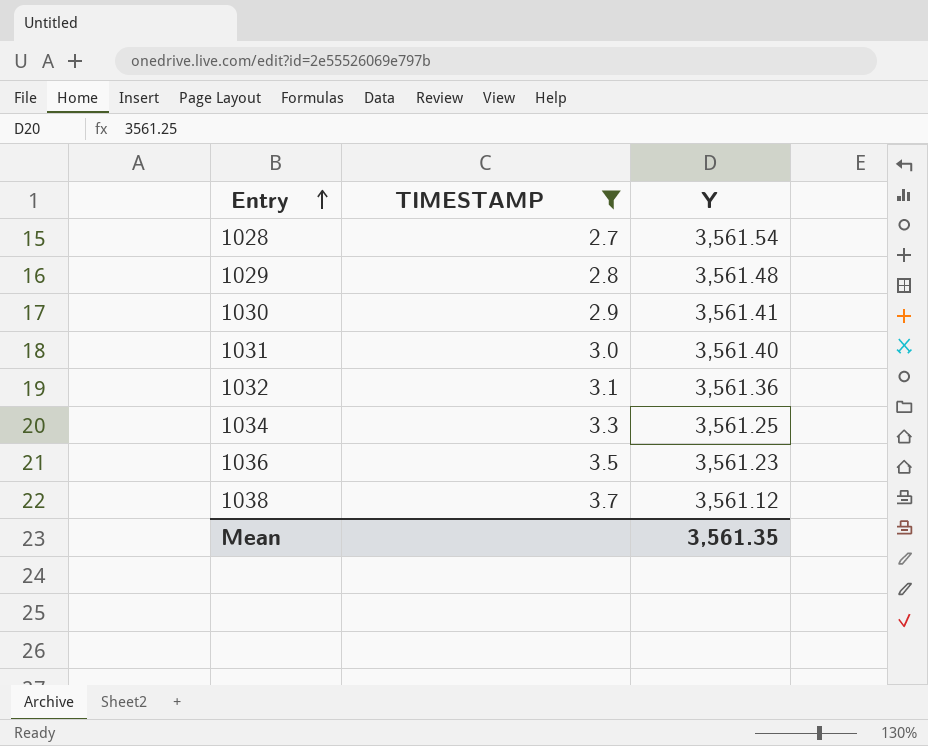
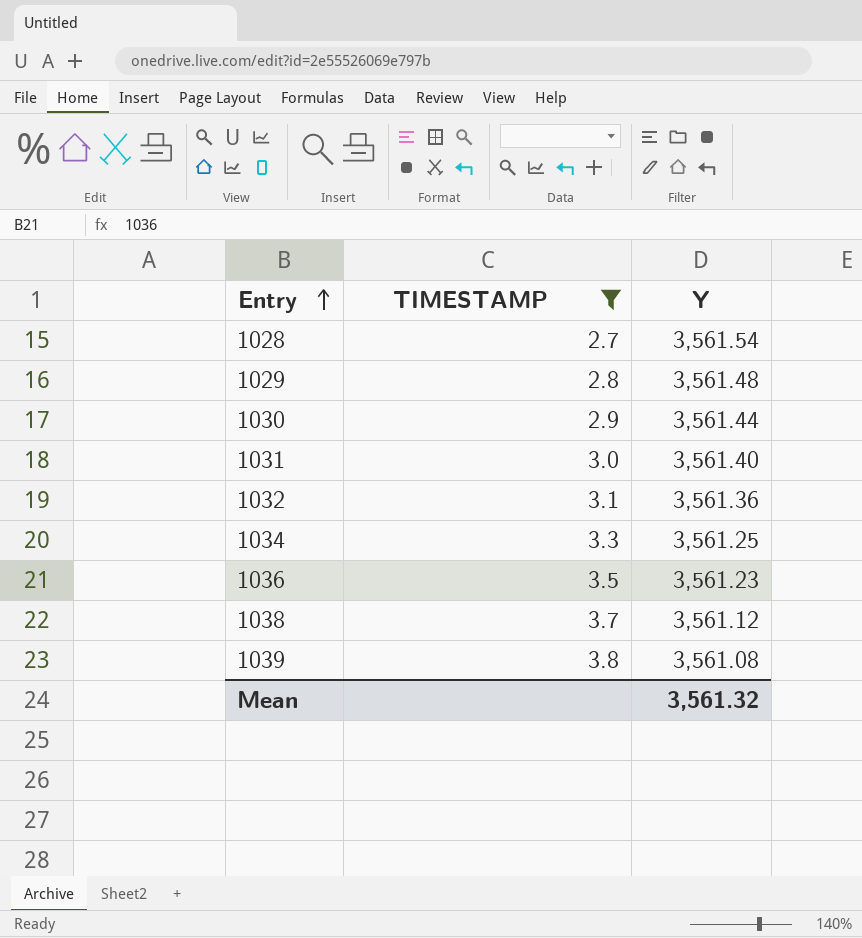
1030 | Y: 3,561.41 -> 3,561.44
row 1039: none -> 3.8 | 3,561.08
Mean | Y: 3,561.35 -> 3,561.32

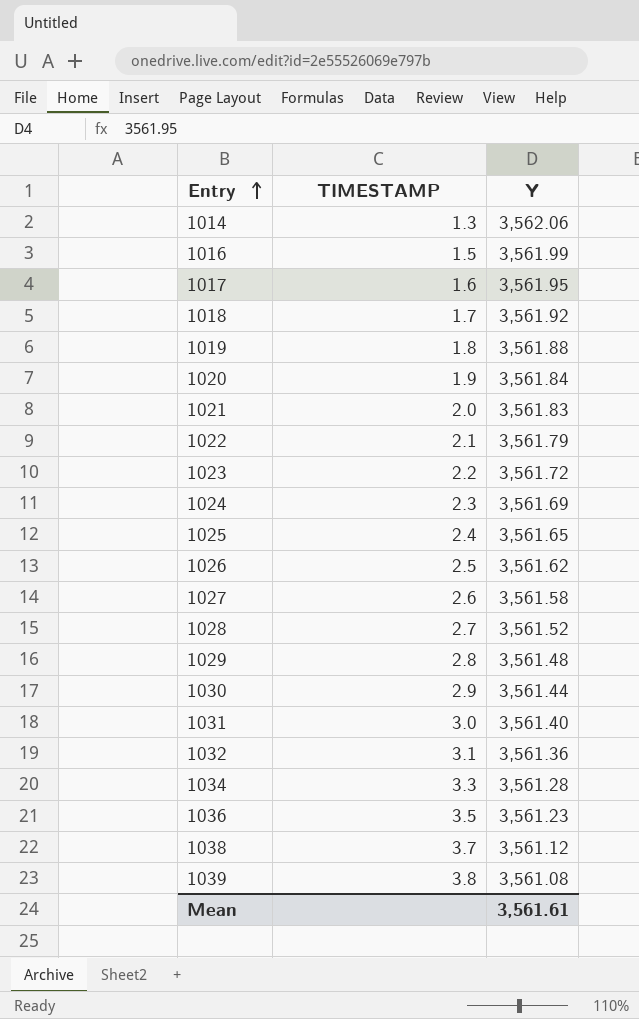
filter: TIMESTAMP >= 2.7 -> none
1028 | Y: 3,561.54 -> 3,561.52
1034 | Y: 3,561.25 -> 3,561.28
Mean | Y: 3,561.32 -> 3,561.61

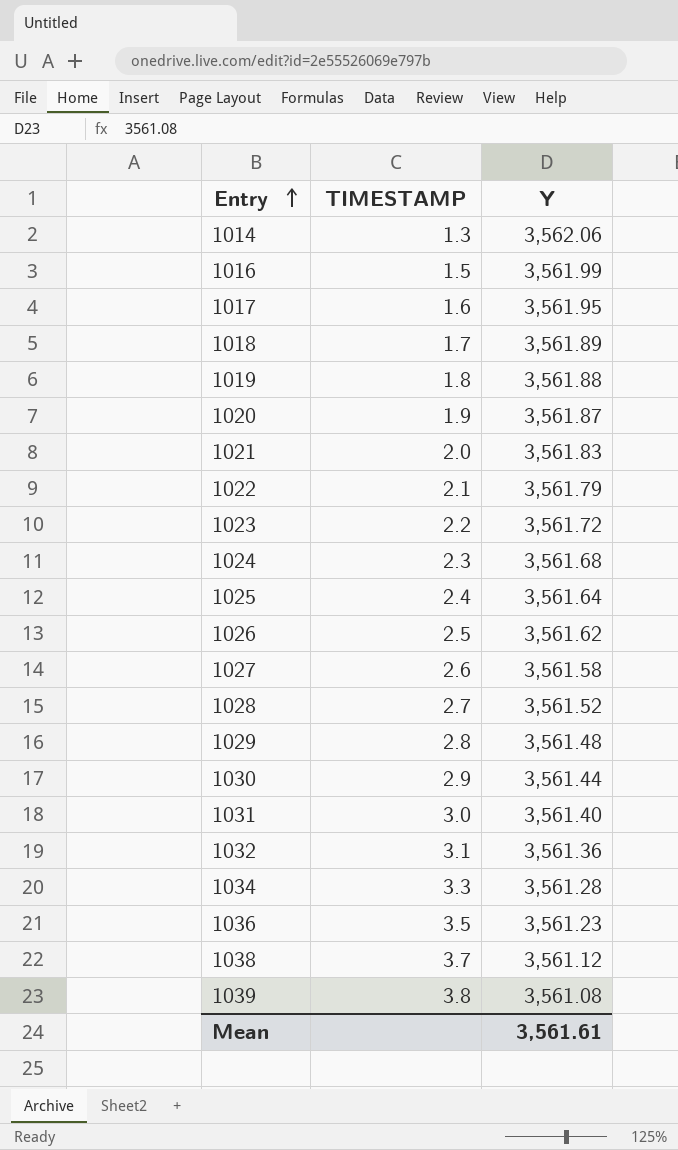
1018 | Y: 3,561.92 -> 3,561.89
1020 | Y: 3,561.84 -> 3,561.87
1024 | Y: 3,561.69 -> 3,561.68
1025 | Y: 3,561.65 -> 3,561.64

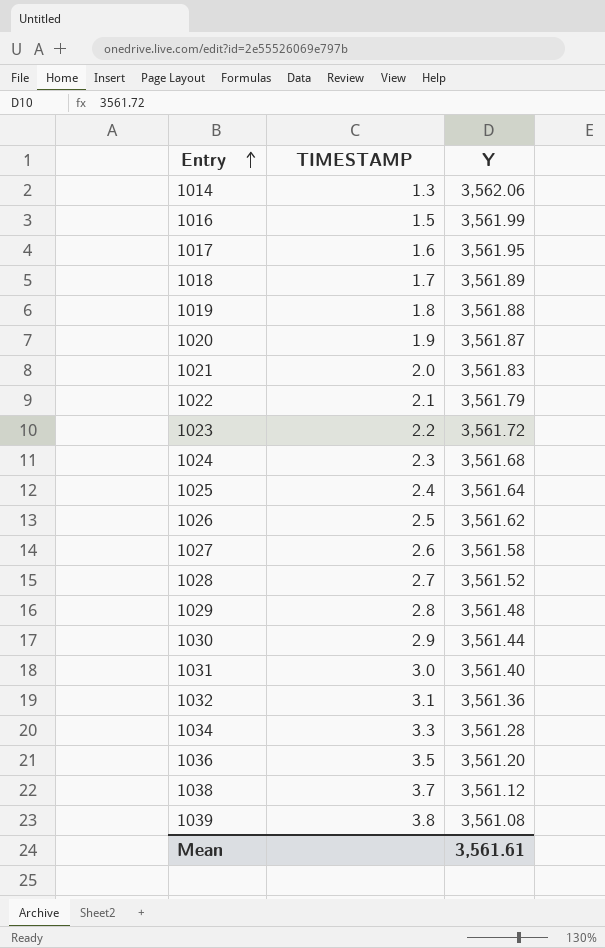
1036 | Y: 3,561.23 -> 3,561.20

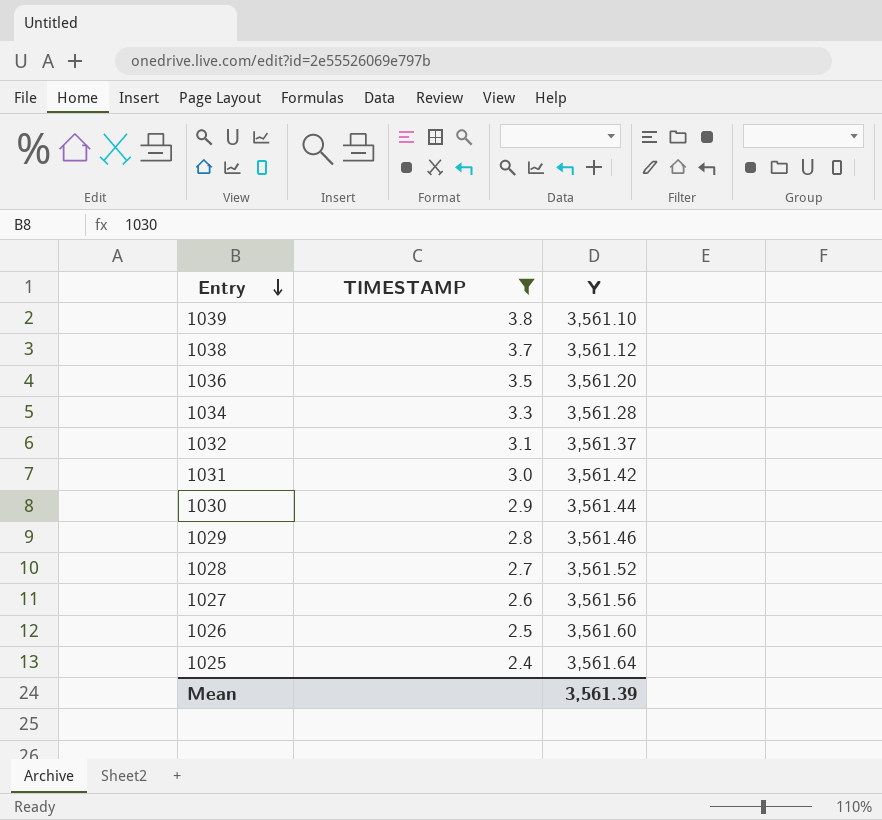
filter: none -> TIMESTAMP >= 2.4
row order: Entry ascending -> Entry descending
1039 | Y: 3,561.08 -> 3,561.10
1032 | Y: 3,561.36 -> 3,561.37
1031 | Y: 3,561.40 -> 3,561.42
1029 | Y: 3,561.48 -> 3,561.46
1027 | Y: 3,561.58 -> 3,561.56
1026 | Y: 3,561.62 -> 3,561.60
Mean | Y: 3,561.61 -> 3,561.39

